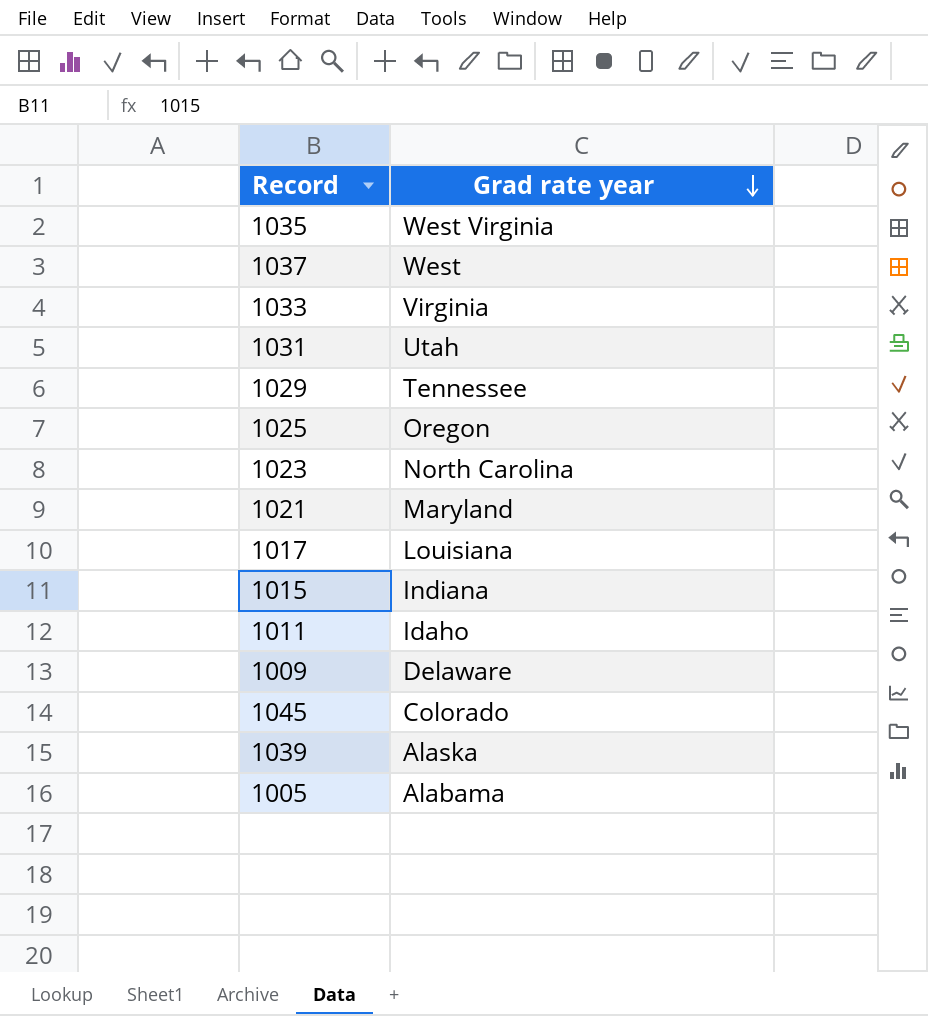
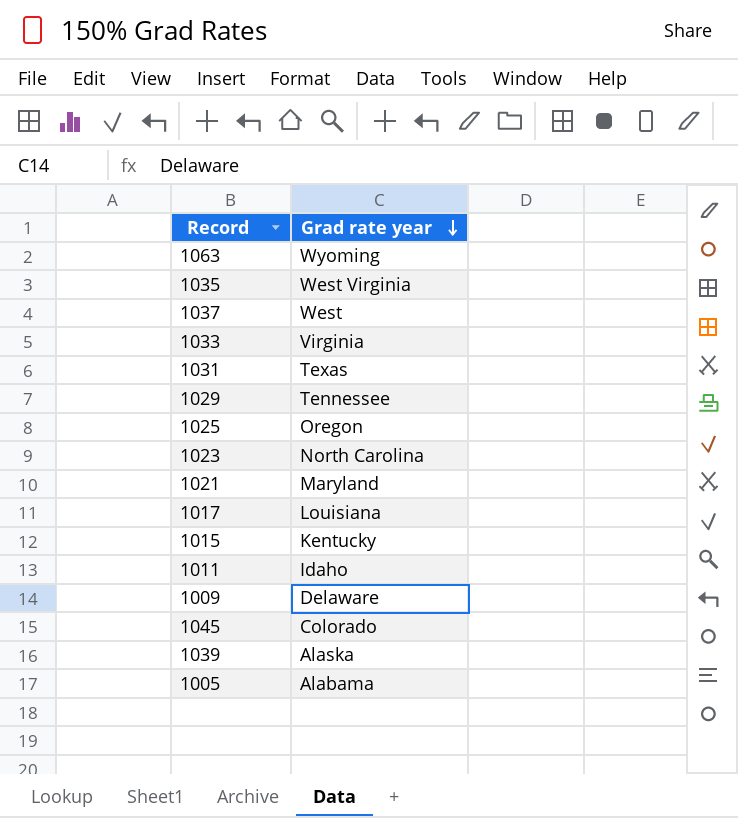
row 1063: none -> Wyoming
1031 | Grad rate year: Utah -> Texas
1015 | Grad rate year: Indiana -> Kentucky

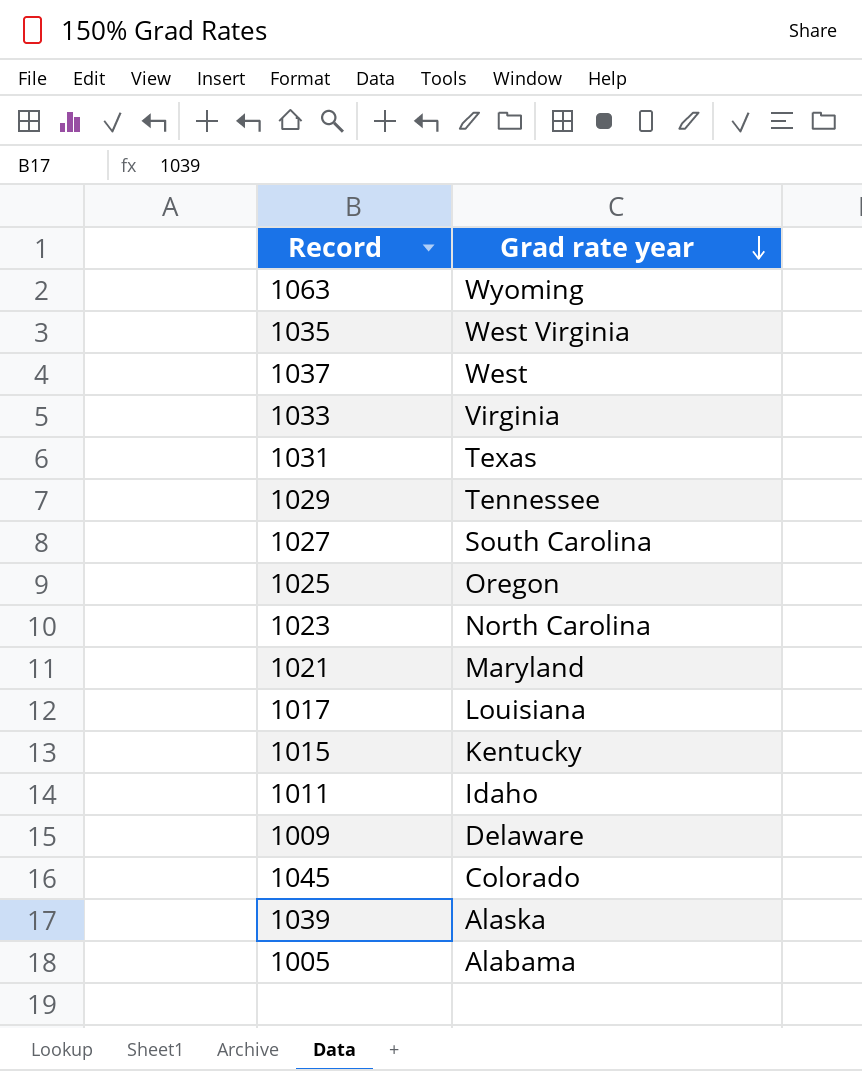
row 1027: none -> South Carolina

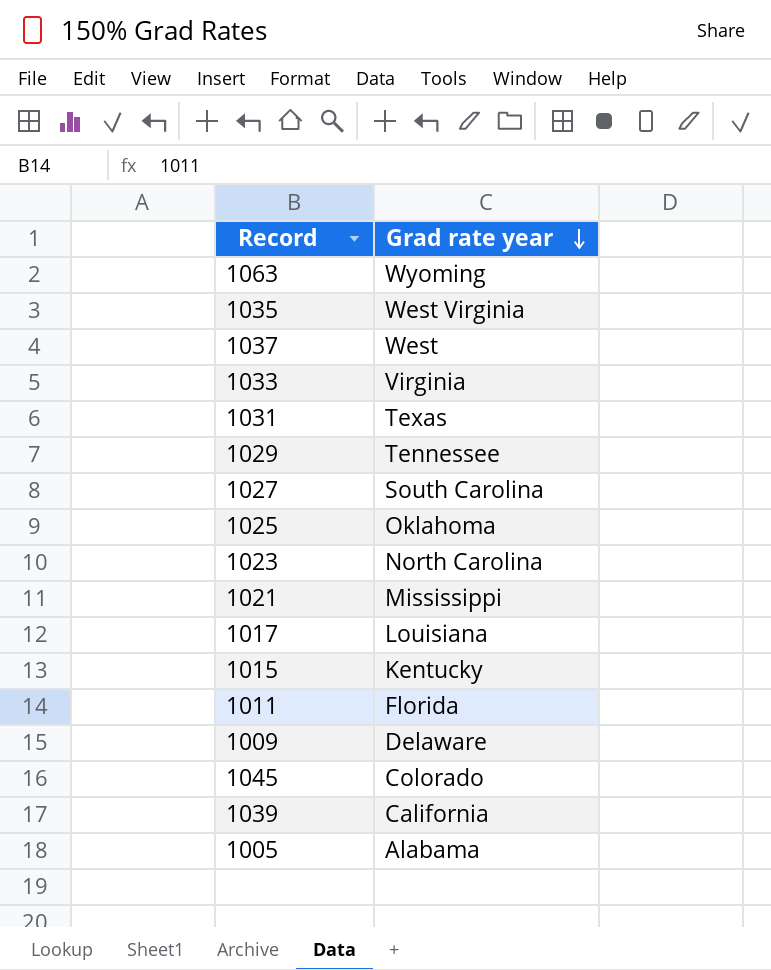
1025 | Grad rate year: Oregon -> Oklahoma
1021 | Grad rate year: Maryland -> Mississippi
1011 | Grad rate year: Idaho -> Florida
1039 | Grad rate year: Alaska -> California

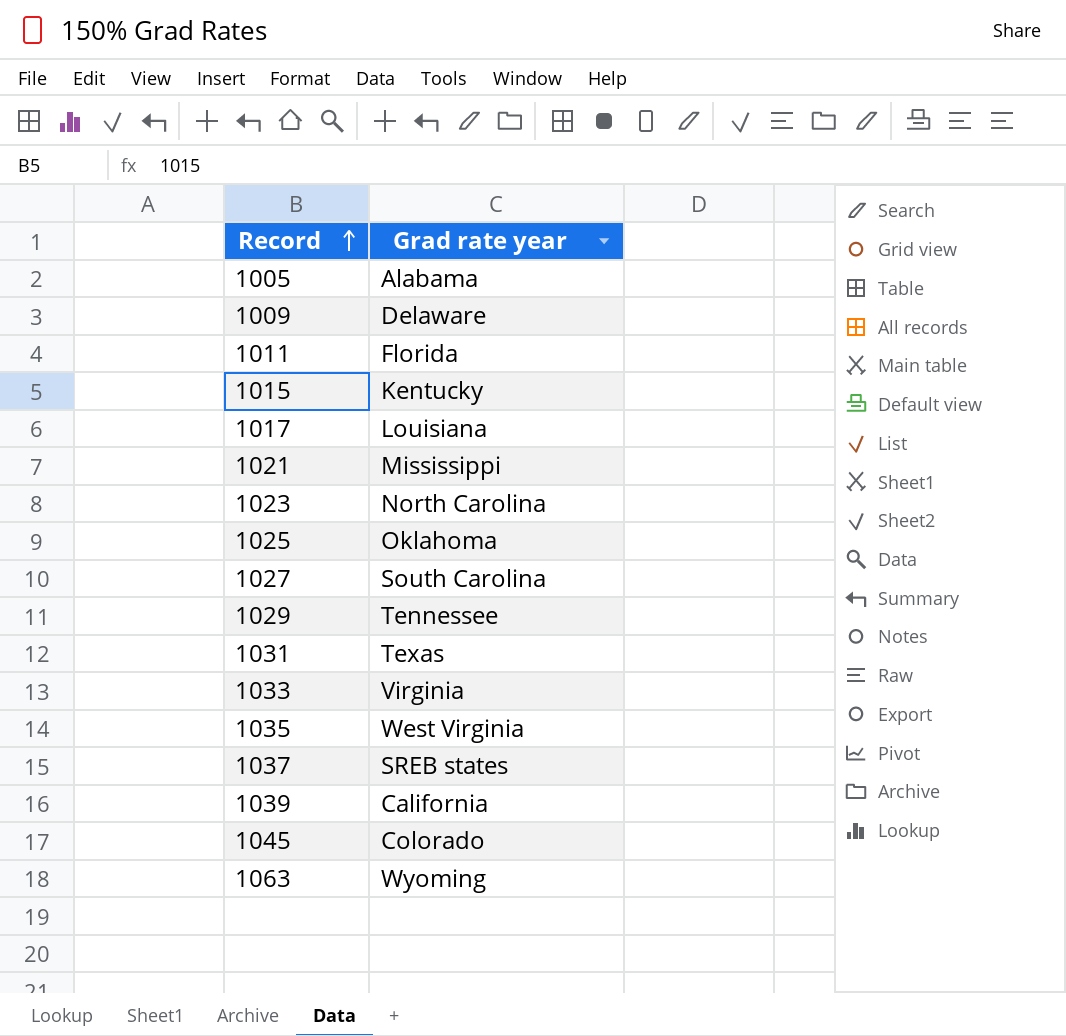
row order: Grad rate year descending -> Record ascending
1037 | Grad rate year: West -> SREB states

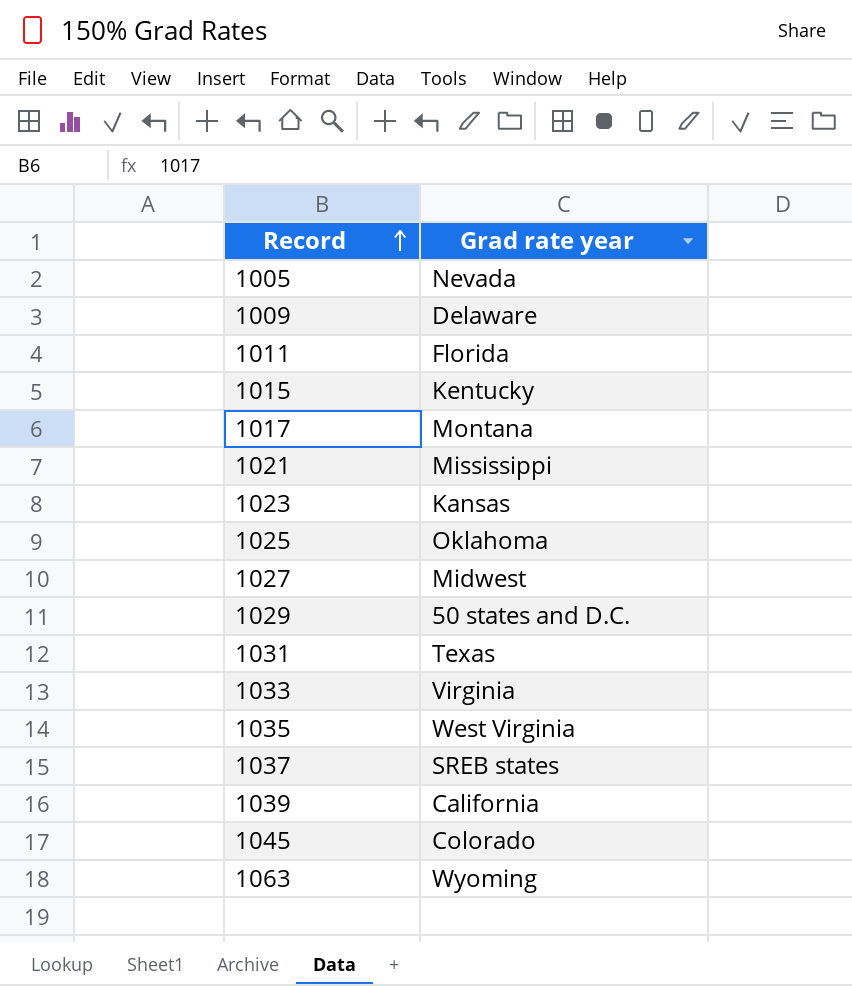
1005 | Grad rate year: Alabama -> Nevada
1017 | Grad rate year: Louisiana -> Montana
1023 | Grad rate year: North Carolina -> Kansas
1027 | Grad rate year: South Carolina -> Midwest
1029 | Grad rate year: Tennessee -> 50 states and D.C.

